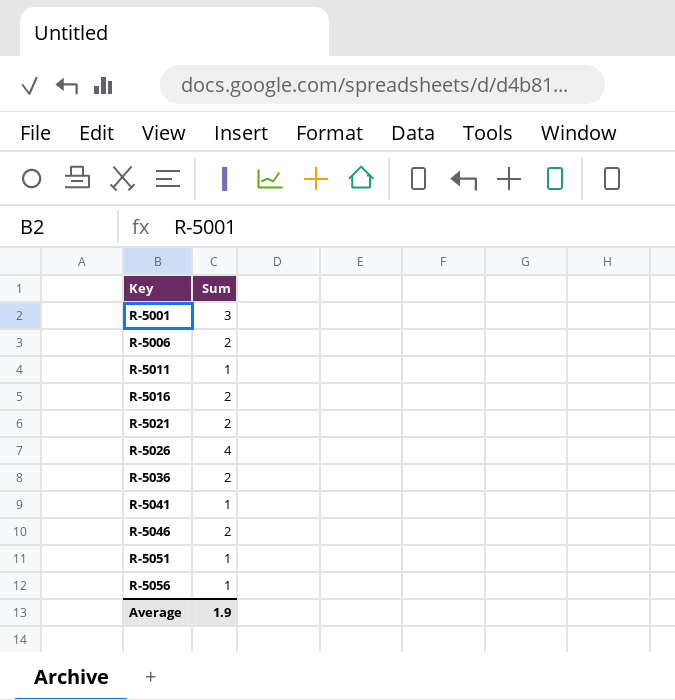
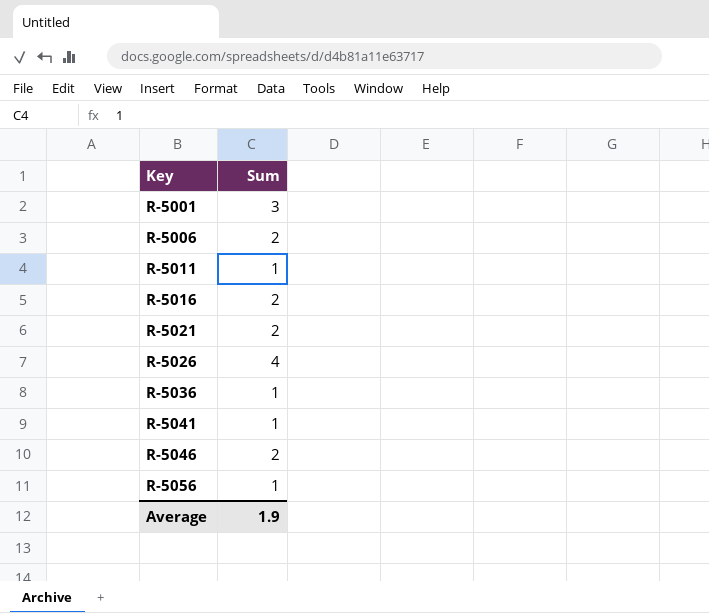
row R-5051: 1 -> none
R-5036 | Sum: 2 -> 1

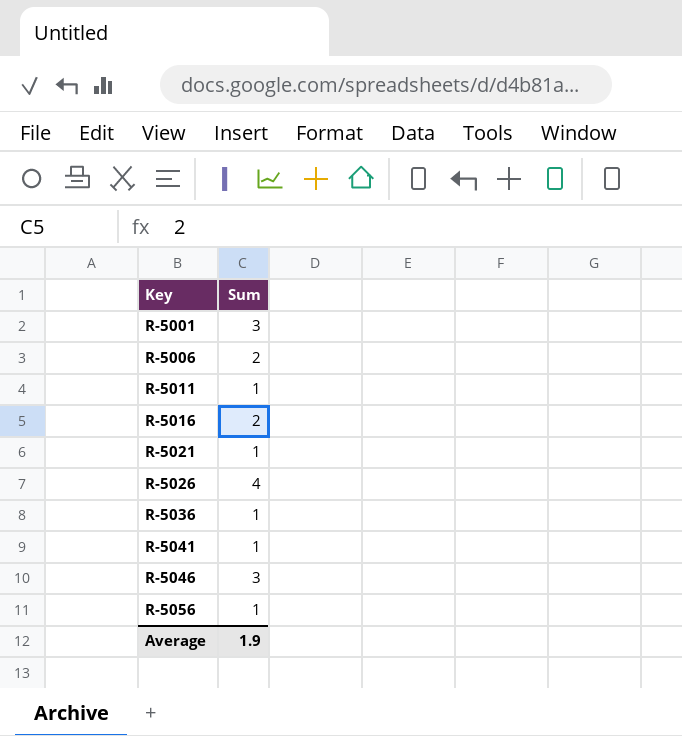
R-5021 | Sum: 2 -> 1
R-5046 | Sum: 2 -> 3

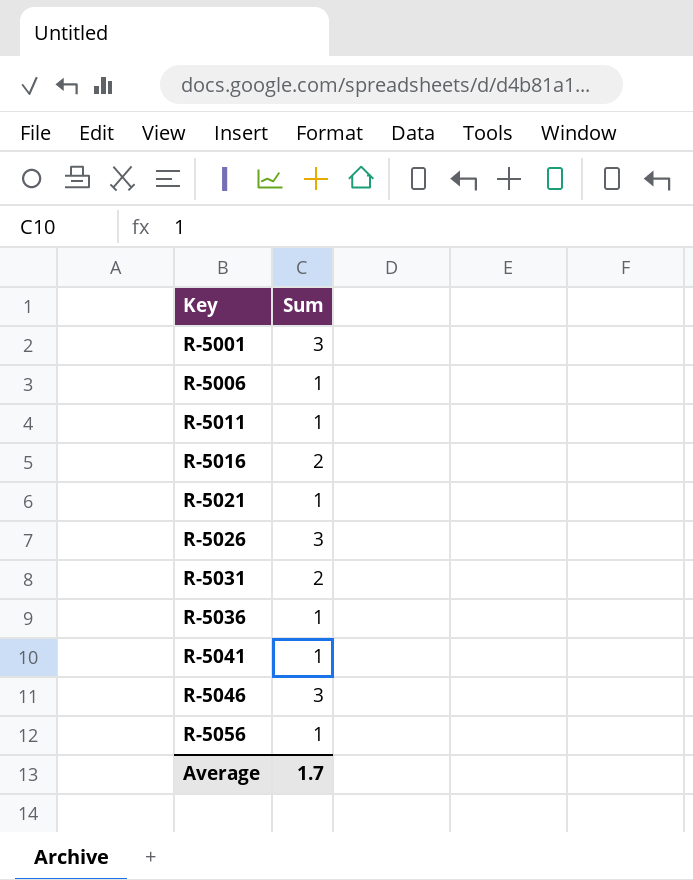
R-5006 | Sum: 2 -> 1
R-5026 | Sum: 4 -> 3
row R-5031: none -> 2
Average | Sum: 1.9 -> 1.7

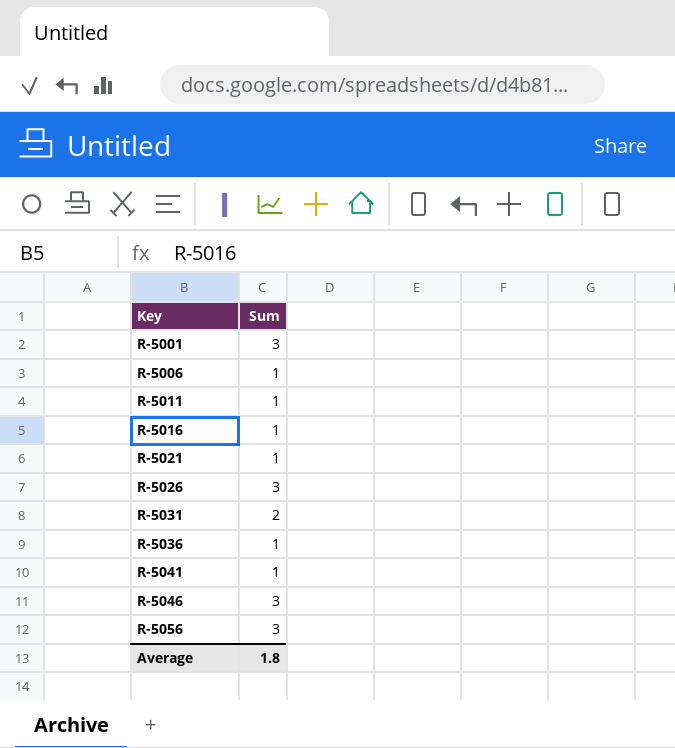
R-5016 | Sum: 2 -> 1
R-5056 | Sum: 1 -> 3
Average | Sum: 1.7 -> 1.8

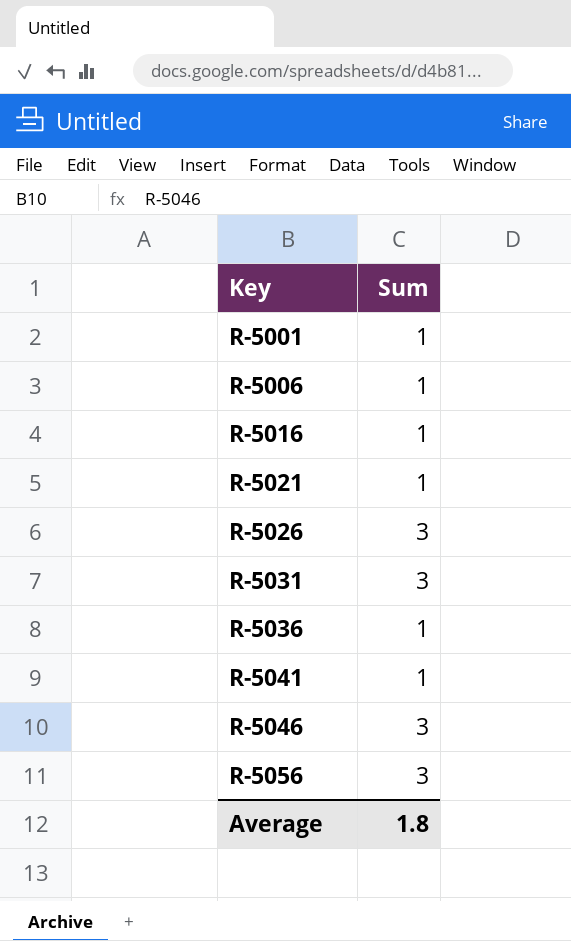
row R-5011: 1 -> none
R-5001 | Sum: 3 -> 1
R-5031 | Sum: 2 -> 3

